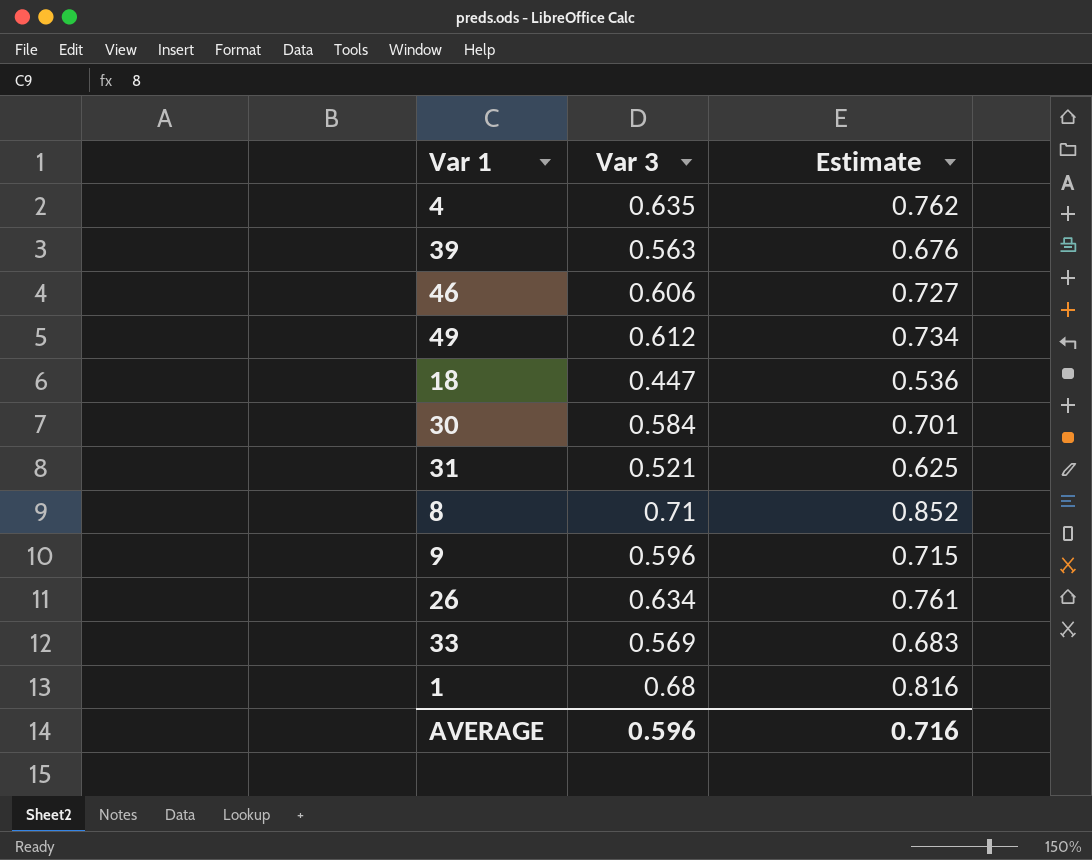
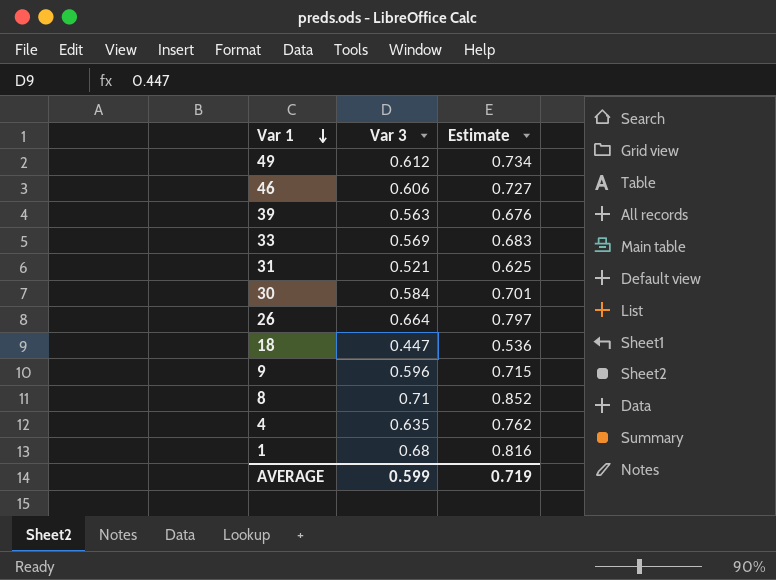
row order: none -> Var 1 descending
26 | Var 3: 0.634 -> 0.664
26 | Estimate: 0.761 -> 0.797
AVERAGE | Var 3: 0.596 -> 0.599
AVERAGE | Estimate: 0.716 -> 0.719

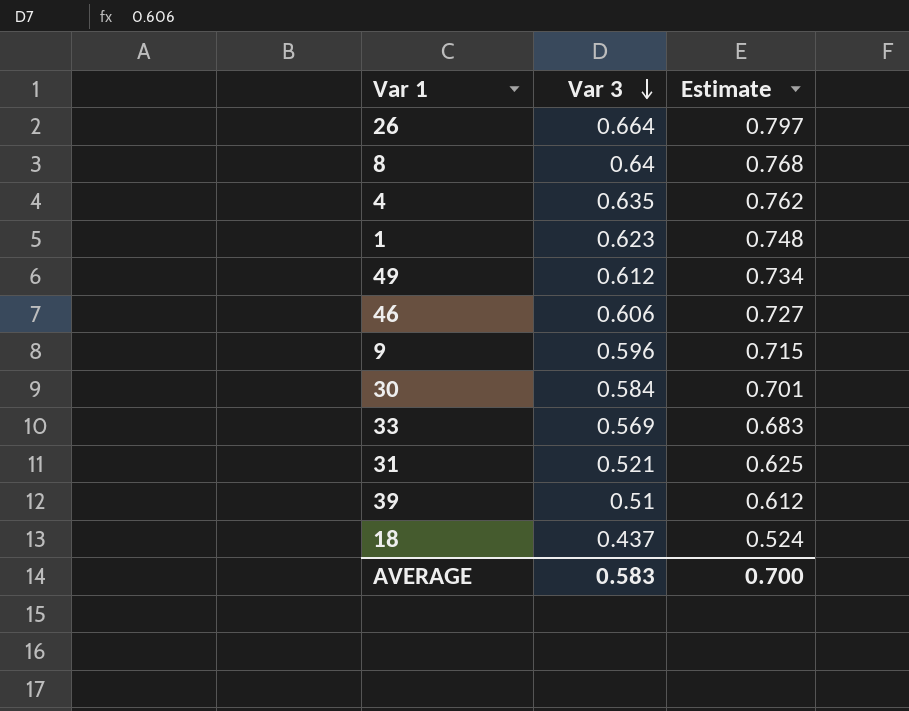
row order: Var 1 descending -> Var 3 descending
8 | Var 3: 0.71 -> 0.64
8 | Estimate: 0.852 -> 0.768
1 | Var 3: 0.68 -> 0.623
1 | Estimate: 0.816 -> 0.748
39 | Var 3: 0.563 -> 0.51
39 | Estimate: 0.676 -> 0.612
18 | Var 3: 0.447 -> 0.437
18 | Estimate: 0.536 -> 0.524
AVERAGE | Var 3: 0.599 -> 0.583
AVERAGE | Estimate: 0.719 -> 0.700

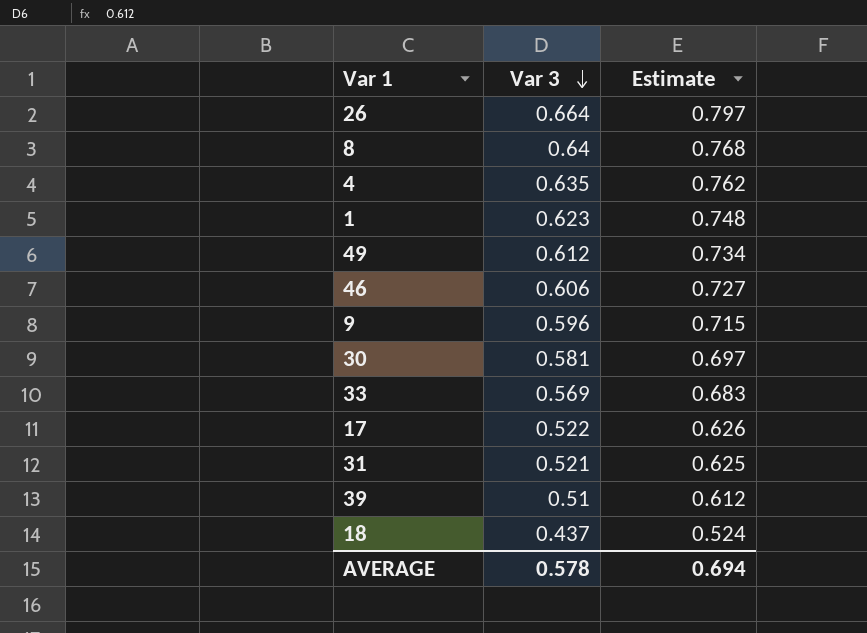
30 | Var 3: 0.584 -> 0.581
30 | Estimate: 0.701 -> 0.697
row 17: none -> 0.522 | 0.626
AVERAGE | Var 3: 0.583 -> 0.578
AVERAGE | Estimate: 0.700 -> 0.694

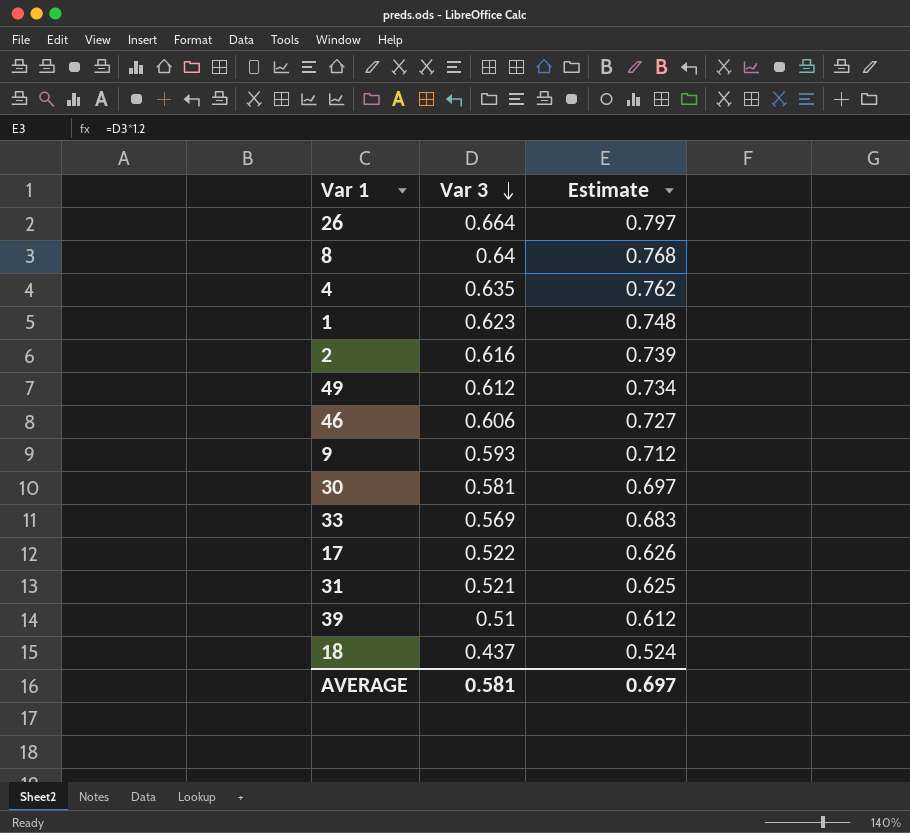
row 2: none -> 0.616 | 0.739
9 | Var 3: 0.596 -> 0.593
9 | Estimate: 0.715 -> 0.712
AVERAGE | Var 3: 0.578 -> 0.581
AVERAGE | Estimate: 0.694 -> 0.697

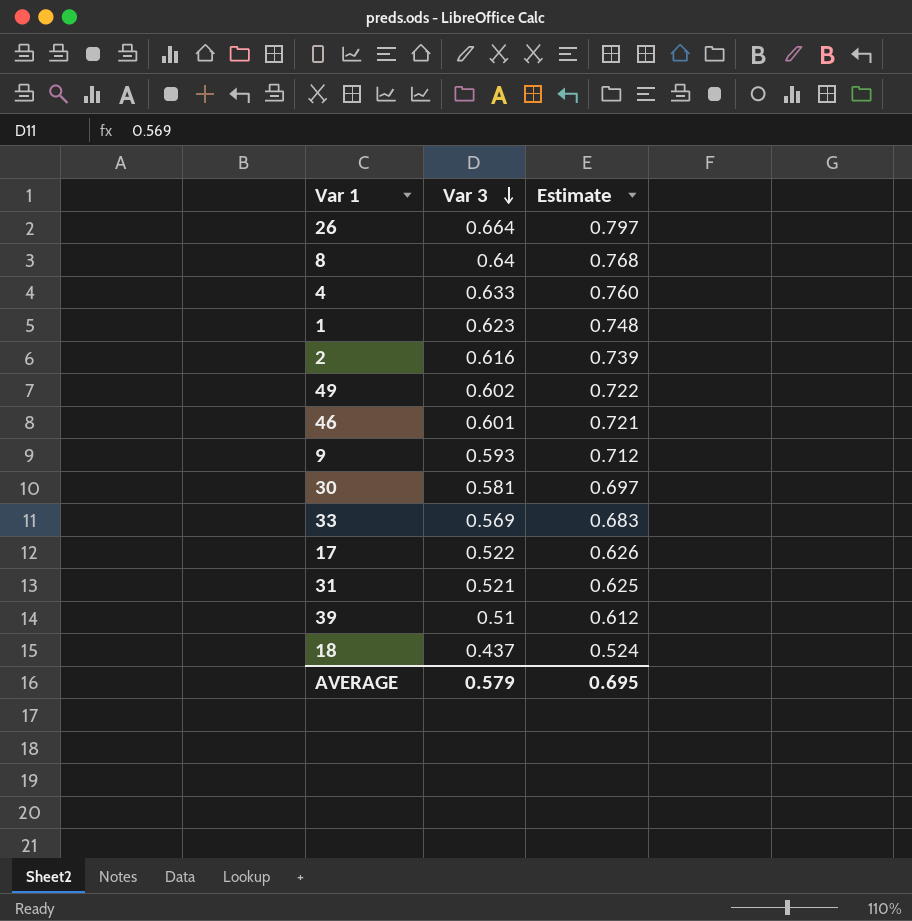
4 | Var 3: 0.635 -> 0.633
4 | Estimate: 0.762 -> 0.760
49 | Var 3: 0.612 -> 0.602
49 | Estimate: 0.734 -> 0.722
46 | Var 3: 0.606 -> 0.601
46 | Estimate: 0.727 -> 0.721
AVERAGE | Var 3: 0.581 -> 0.579
AVERAGE | Estimate: 0.697 -> 0.695

